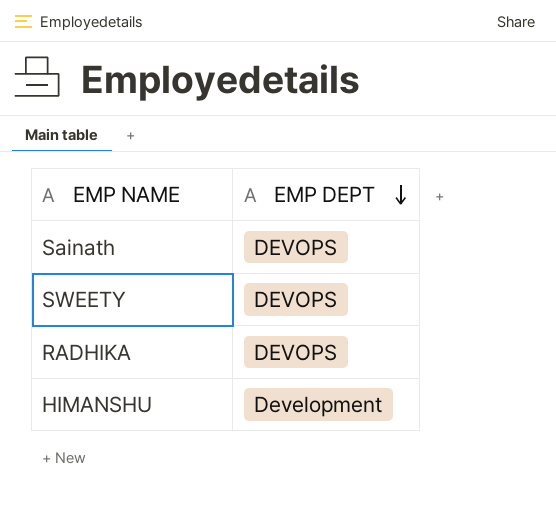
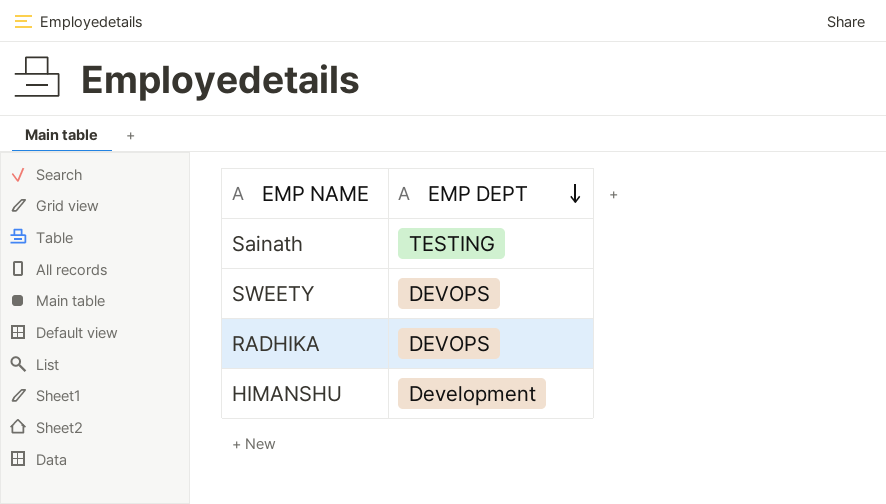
Sainath | EMP DEPT: DEVOPS -> TESTING

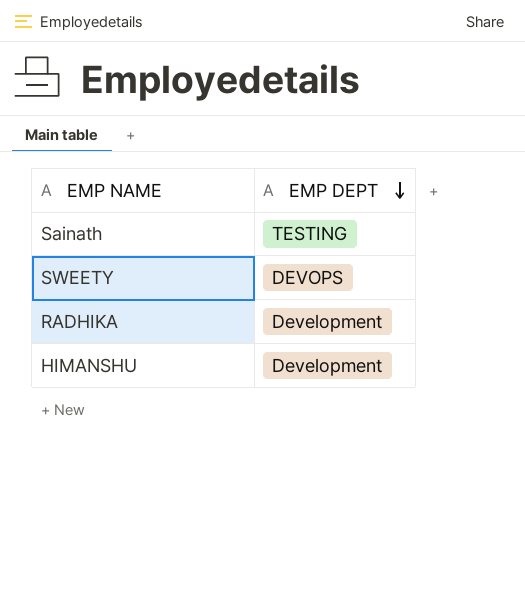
RADHIKA | EMP DEPT: DEVOPS -> Development

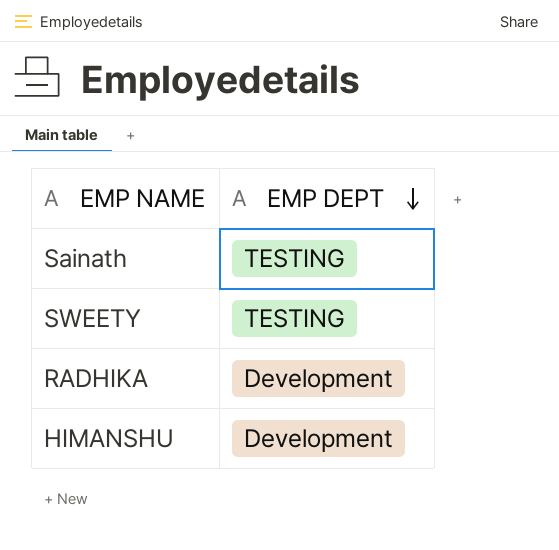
SWEETY | EMP DEPT: DEVOPS -> TESTING

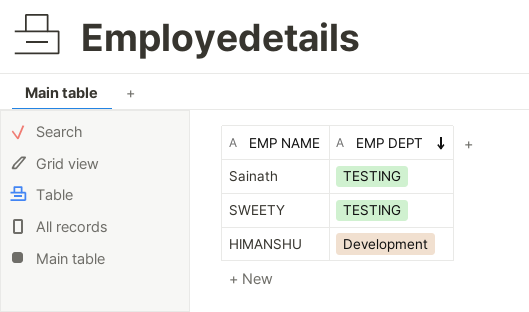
row RADHIKA: Development -> none

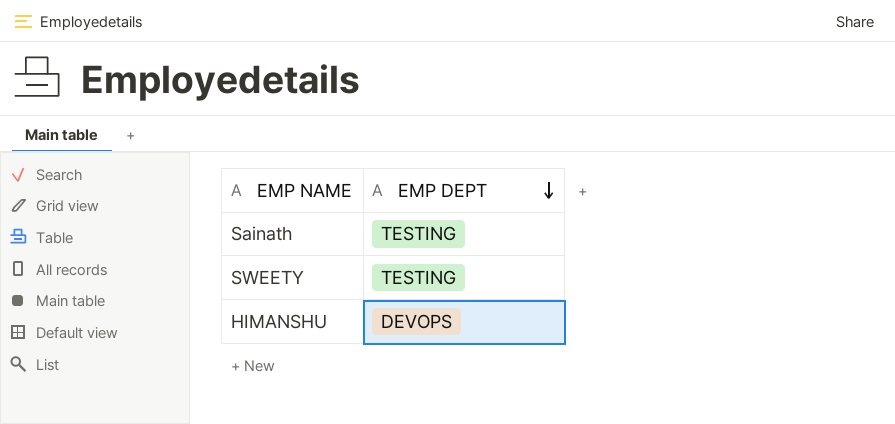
HIMANSHU | EMP DEPT: Development -> DEVOPS

